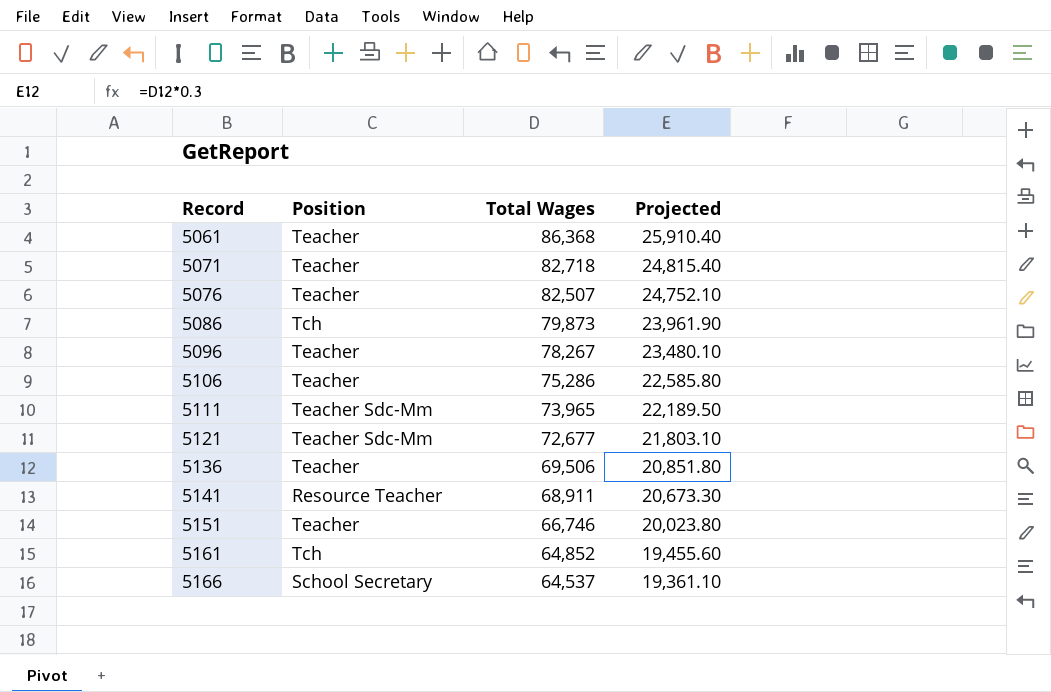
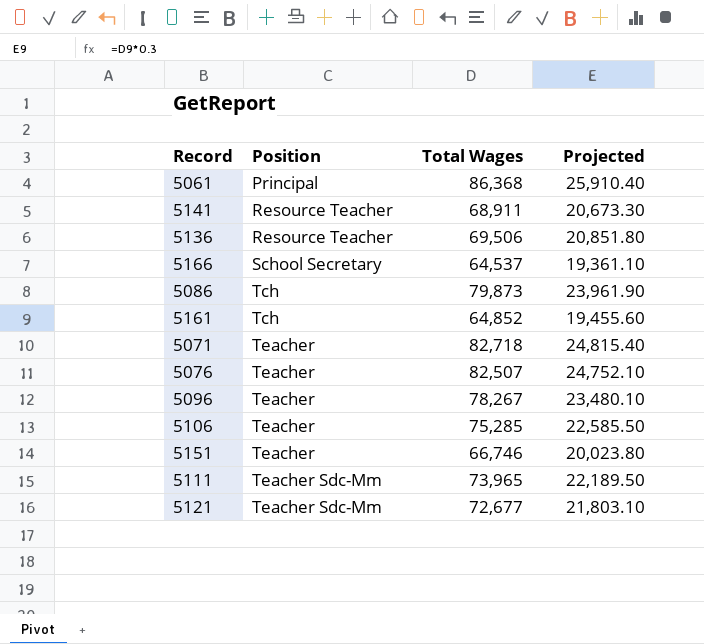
row order: Record ascending -> Position ascending
5061 | Position: Teacher -> Principal
5136 | Position: Teacher -> Resource Teacher
5106 | Total Wages: 75,286 -> 75,285
5106 | Projected: 22,585.80 -> 22,585.50

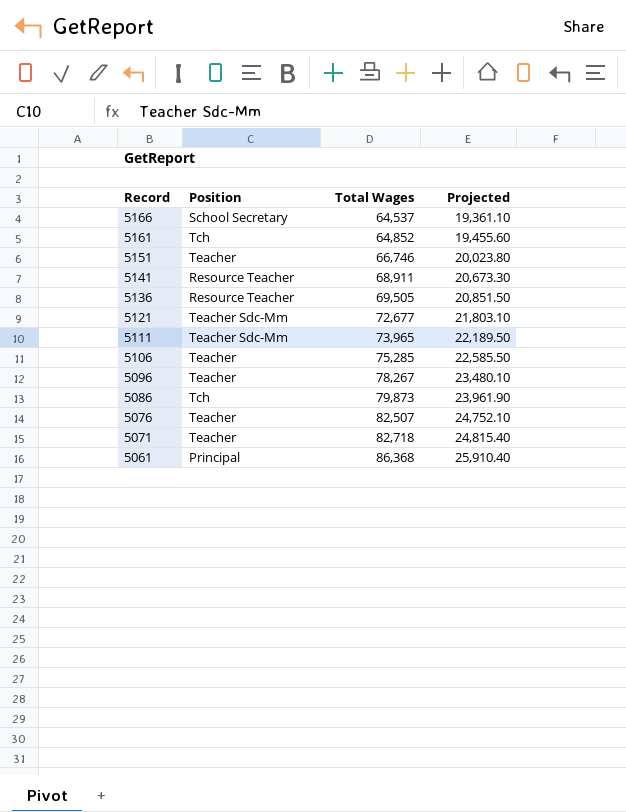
row order: Position ascending -> Record descending
5136 | Total Wages: 69,506 -> 69,505
5136 | Projected: 20,851.80 -> 20,851.50

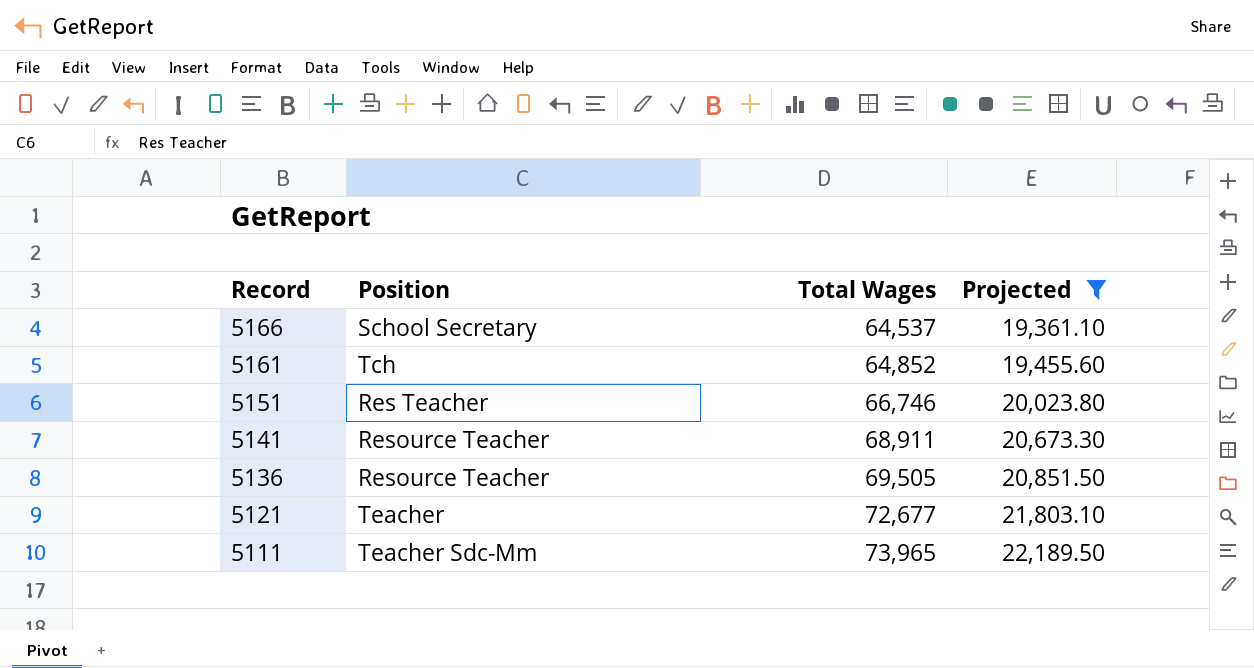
filter: none -> Projected <= 22,189.50
5151 | Position: Teacher -> Res Teacher
5121 | Position: Teacher Sdc-Mm -> Teacher

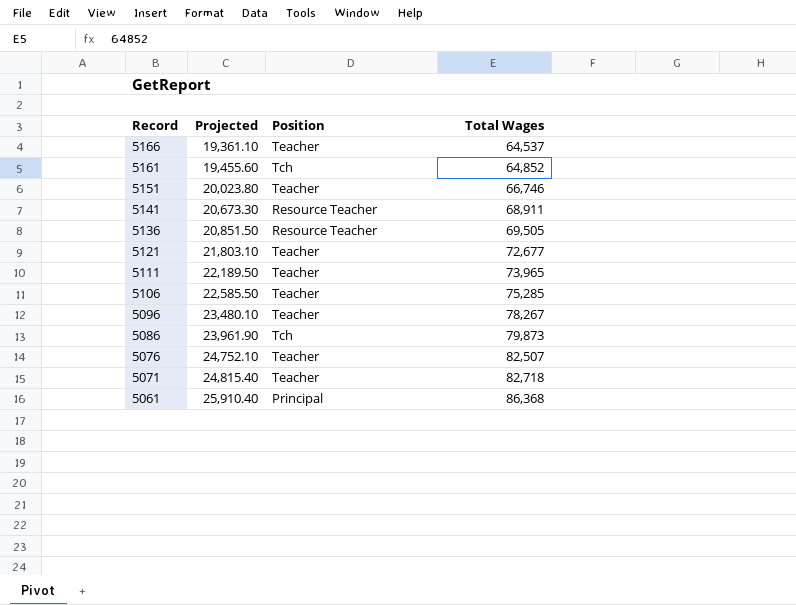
filter: Projected <= 22,189.50 -> none
column Projected | position: 4 -> 2
5166 | Position: School Secretary -> Teacher
5151 | Position: Res Teacher -> Teacher
5111 | Position: Teacher Sdc-Mm -> Teacher

